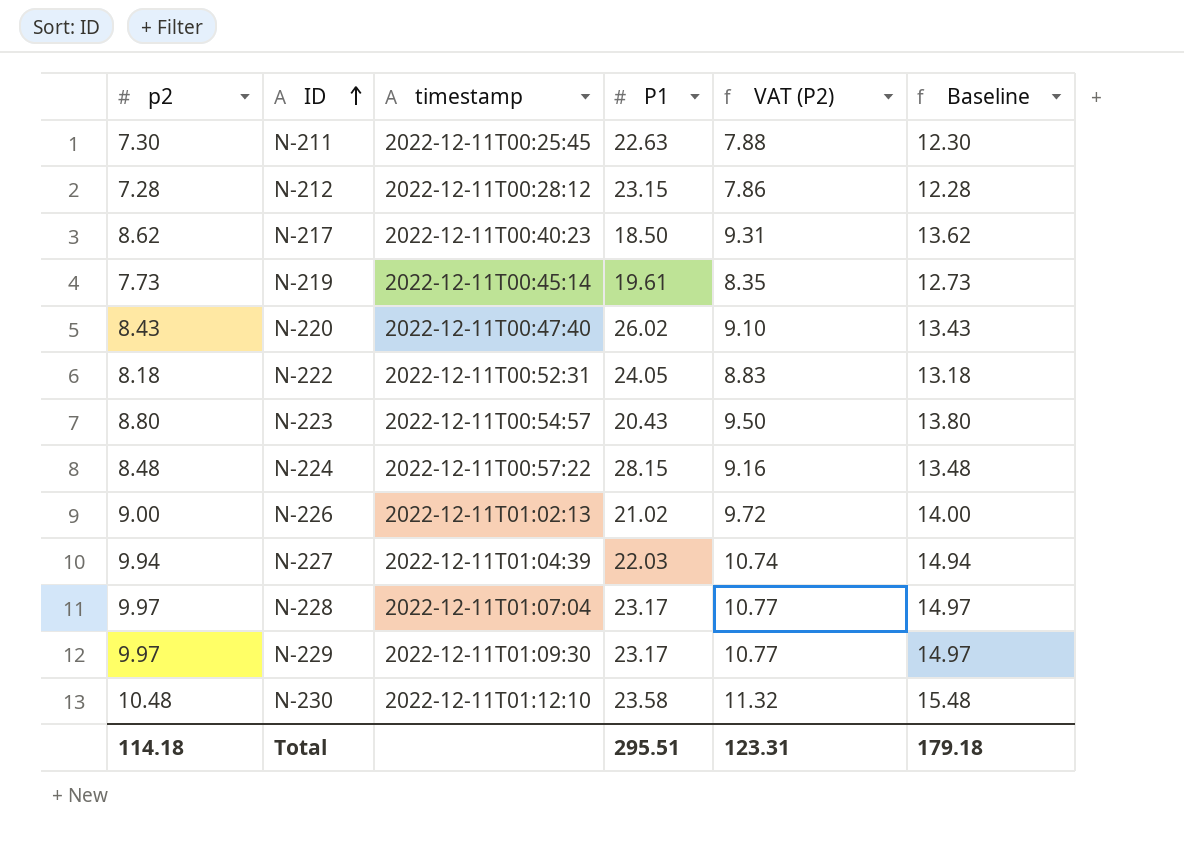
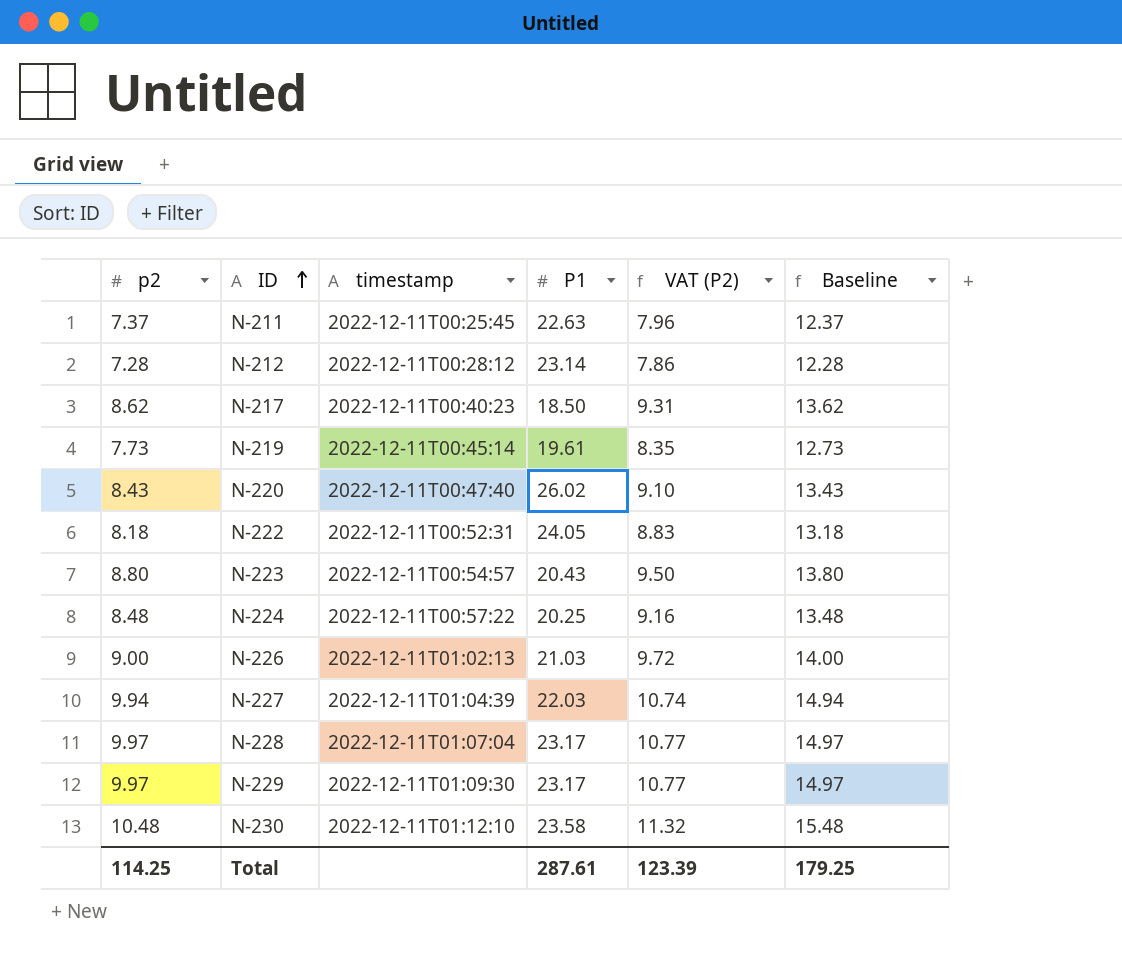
N-211 | p2: 7.30 -> 7.37
N-211 | VAT (P2): 7.88 -> 7.96
N-211 | Baseline: 12.30 -> 12.37
N-212 | P1: 23.15 -> 23.14
N-224 | P1: 28.15 -> 20.25
N-226 | P1: 21.02 -> 21.03
Total | p2: 114.18 -> 114.25
Total | P1: 295.51 -> 287.61
Total | VAT (P2): 123.31 -> 123.39
Total | Baseline: 179.18 -> 179.25

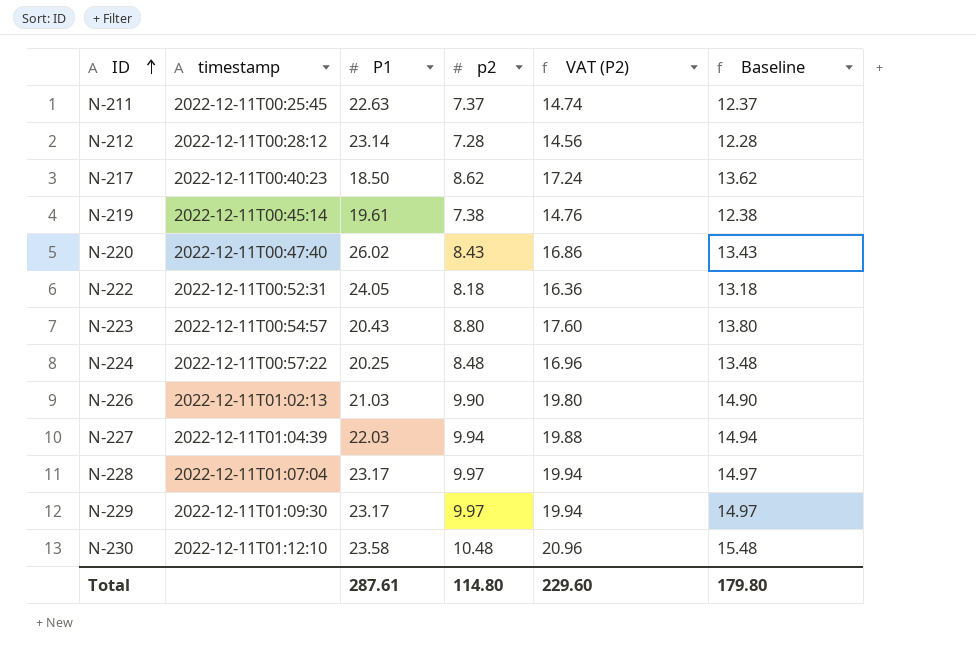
column p2 | position: 1 -> 4
column VAT (P2) | formula: [p2] * 1.08 -> [p2] * 2
N-219 | p2: 7.73 -> 7.38
N-219 | Baseline: 12.73 -> 12.38
N-226 | p2: 9.00 -> 9.90
N-226 | Baseline: 14.00 -> 14.90
Total | p2: 114.25 -> 114.80
Total | VAT (P2): 123.39 -> 229.60
Total | Baseline: 179.25 -> 179.80

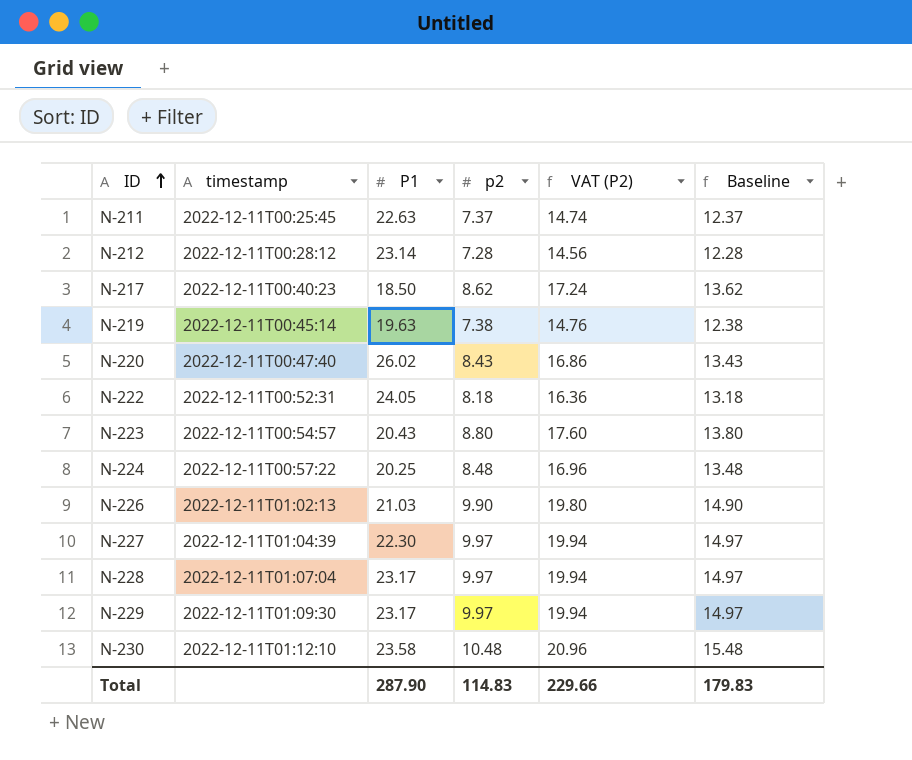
N-219 | P1: 19.61 -> 19.63
N-227 | P1: 22.03 -> 22.30
N-227 | p2: 9.94 -> 9.97
N-227 | VAT (P2): 19.88 -> 19.94
N-227 | Baseline: 14.94 -> 14.97
Total | P1: 287.61 -> 287.90
Total | p2: 114.80 -> 114.83
Total | VAT (P2): 229.60 -> 229.66
Total | Baseline: 179.80 -> 179.83

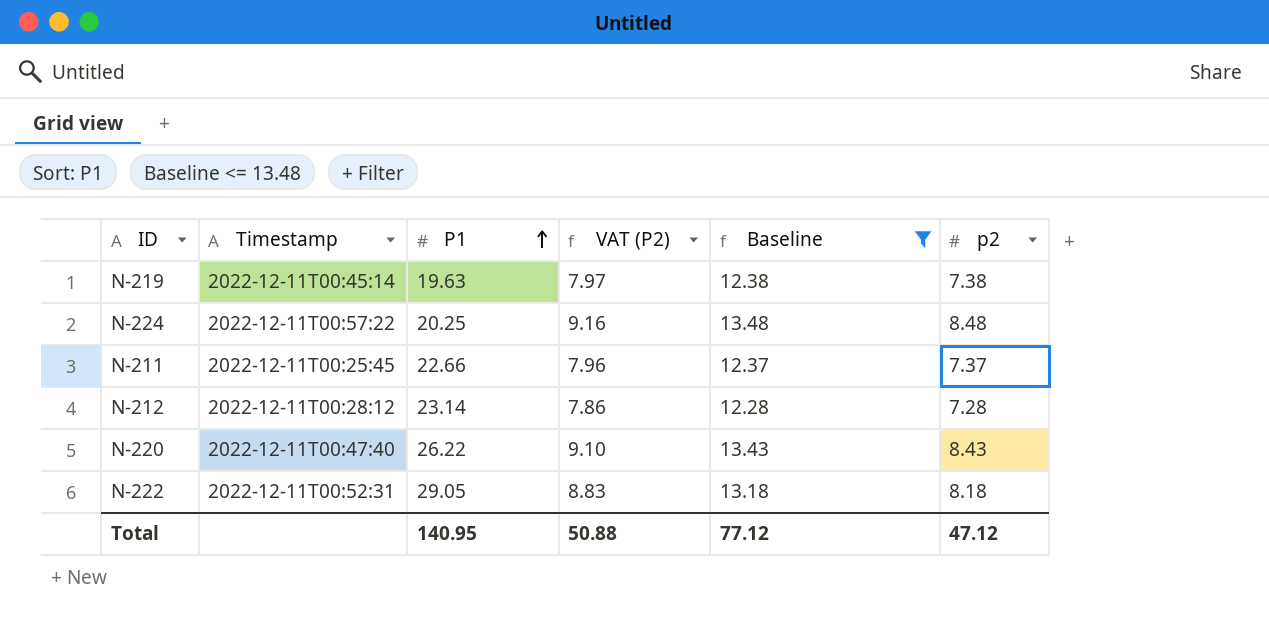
filter: none -> Baseline <= 13.48
row order: ID ascending -> P1 ascending
column name: timestamp -> Timestamp
column VAT (P2) | formula: [p2] * 2 -> [p2] * 1.08
column p2 | position: 4 -> 6
N-211 | P1: 22.63 -> 22.66
N-220 | P1: 26.02 -> 26.22
N-222 | P1: 24.05 -> 29.05
Total | P1: 287.90 -> 140.95
Total | VAT (P2): 229.66 -> 50.88
Total | Baseline: 179.83 -> 77.12
Total | p2: 114.83 -> 47.12

